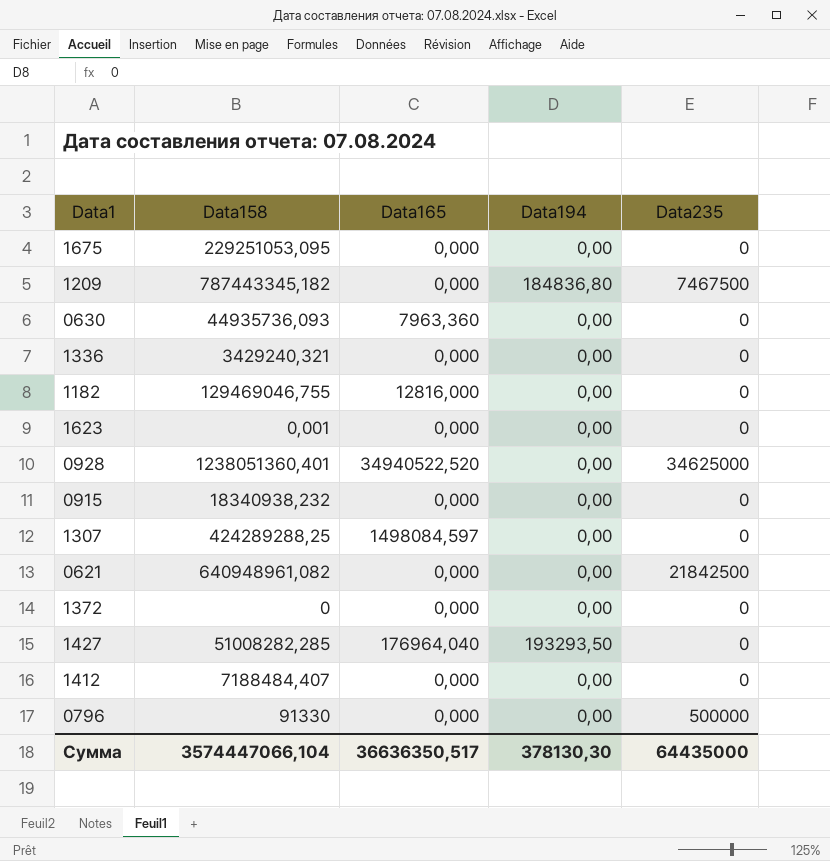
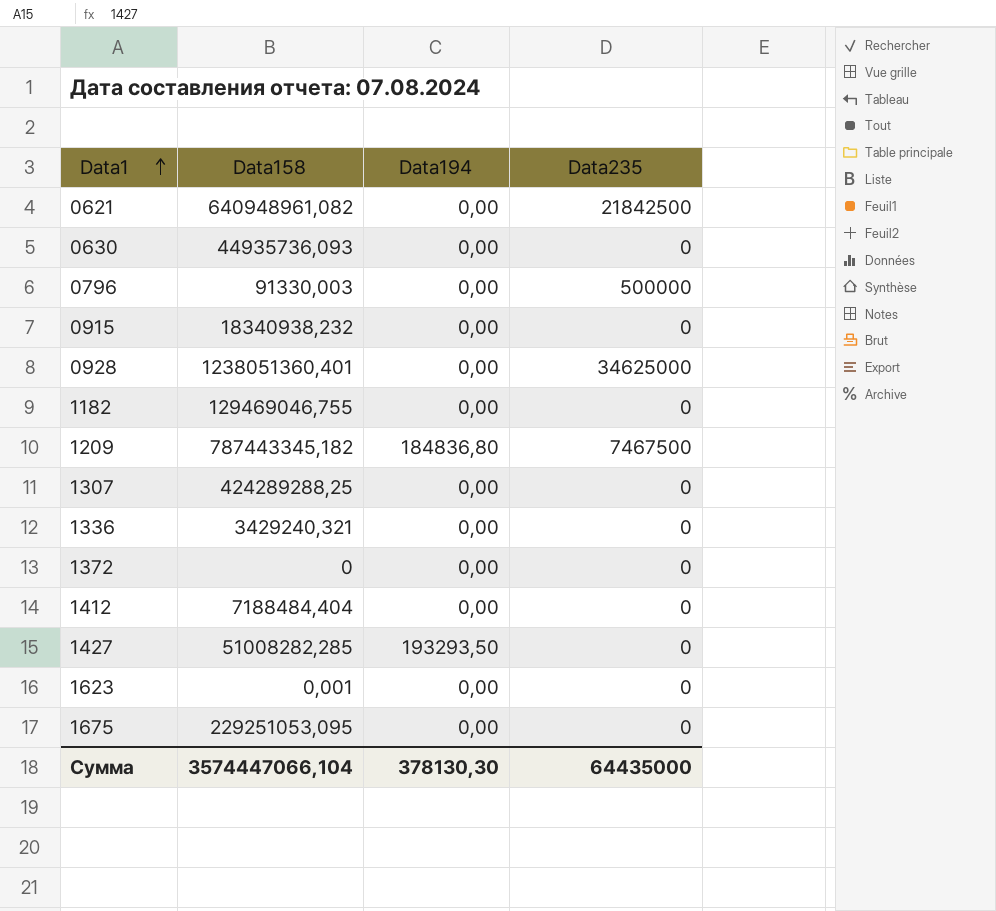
row order: none -> Data1 ascending
column Data165 | position: 3 -> none
0796 | Data158: 91330 -> 91330,003
1412 | Data158: 7188484,407 -> 7188484,404

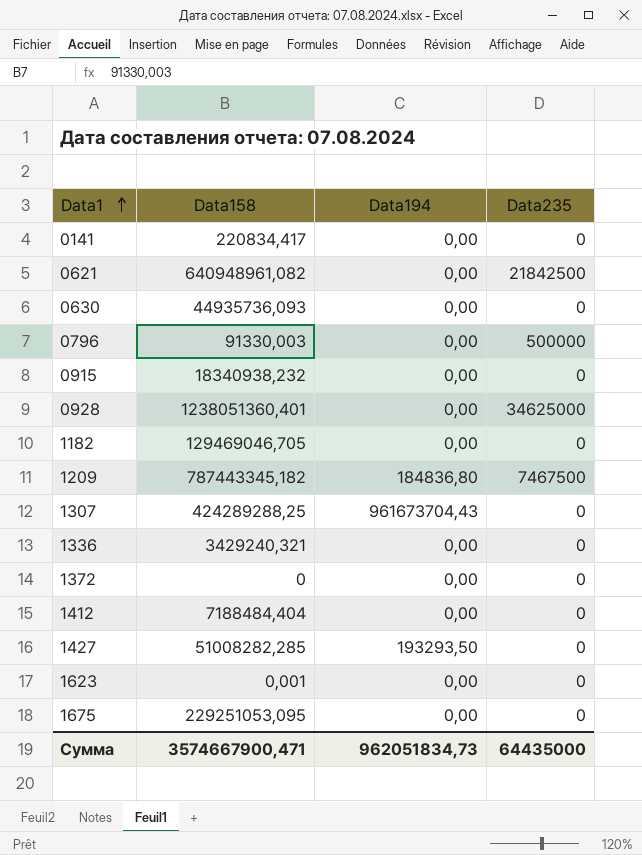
row 0141: none -> 220834,417 | 0,00 | 0
1182 | Data158: 129469046,755 -> 129469046,705
1307 | Data194: 0,00 -> 961673704,43
Сумма | Data158: 3574447066,104 -> 3574667900,471
Сумма | Data194: 378130,30 -> 962051834,73

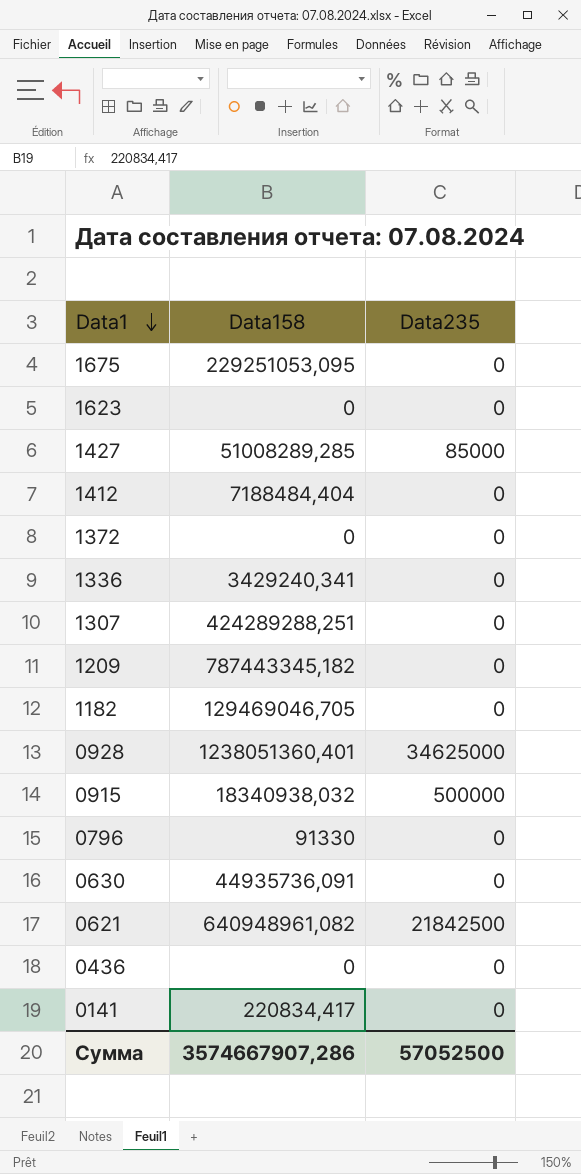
row order: Data1 ascending -> Data1 descending
column Data194 | position: 3 -> none
1623 | Data158: 0,001 -> 0
1427 | Data158: 51008282,285 -> 51008289,285
1427 | Data235: 0 -> 85000
1336 | Data158: 3429240,321 -> 3429240,341
1307 | Data158: 424289288,25 -> 424289288,251
1209 | Data235: 7467500 -> 0
0915 | Data158: 18340938,232 -> 18340938,032
0915 | Data235: 0 -> 500000
0796 | Data158: 91330,003 -> 91330
0796 | Data235: 500000 -> 0
0630 | Data158: 44935736,093 -> 44935736,091
row 0436: none -> 0 | 0
Сумма | Data158: 3574667900,471 -> 3574667907,286
Сумма | Data235: 64435000 -> 57052500

